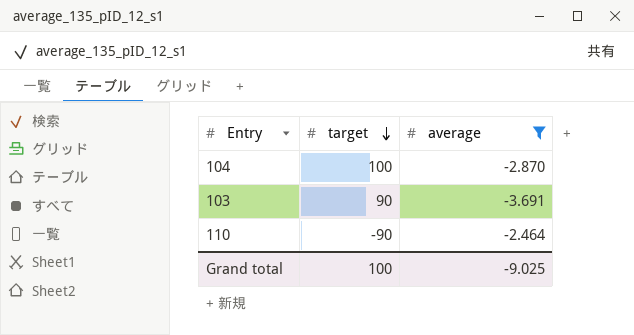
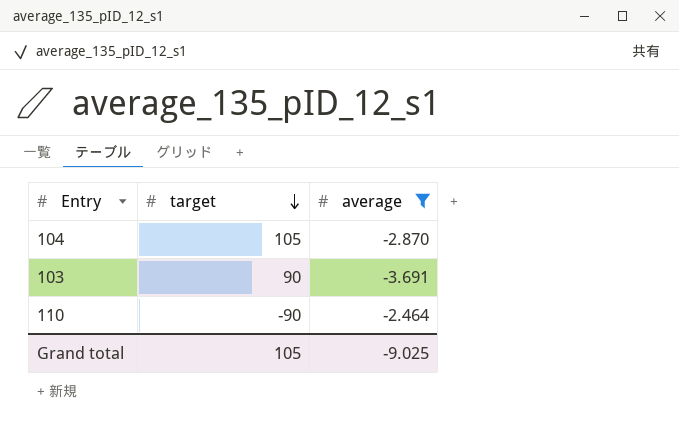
104 | target: 100 -> 105
Grand total | target: 100 -> 105

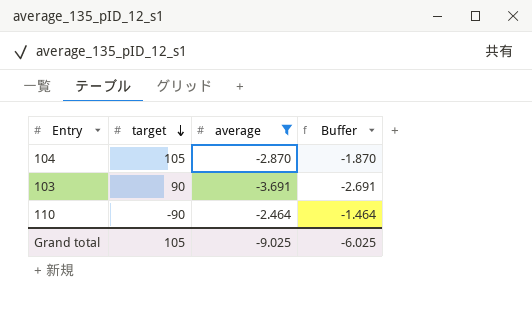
column Buffer | formula: none -> [average] + 1

